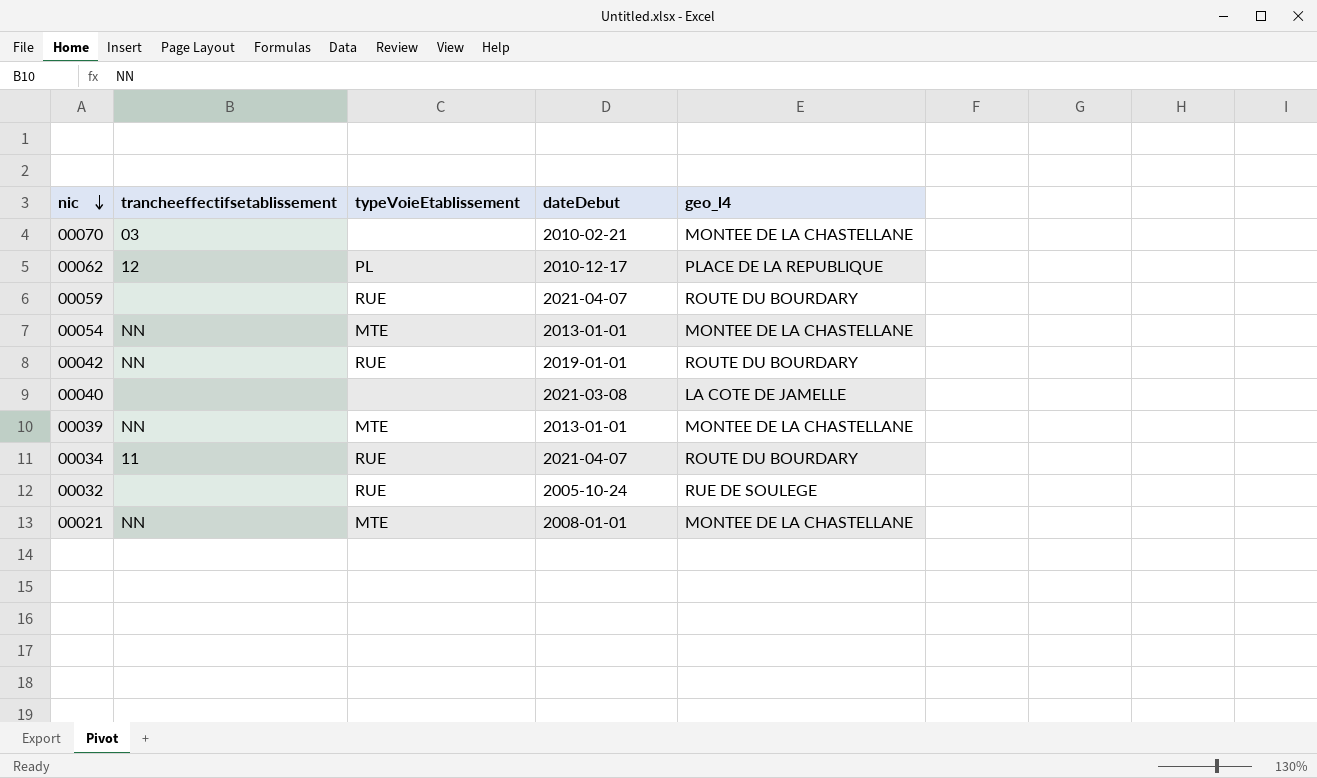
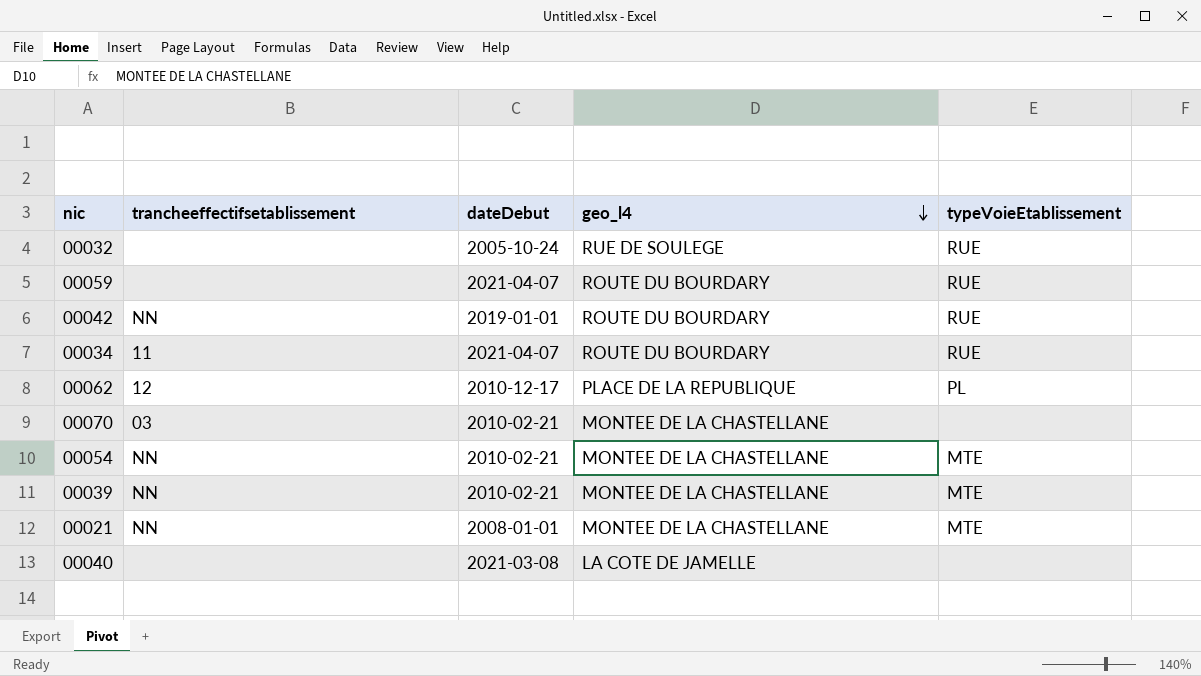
row order: nic descending -> geo_l4 descending
column typeVoieEtablissement | position: 3 -> 5
00054 | dateDebut: 2013-01-01 -> 2010-02-21
00039 | dateDebut: 2013-01-01 -> 2010-02-21

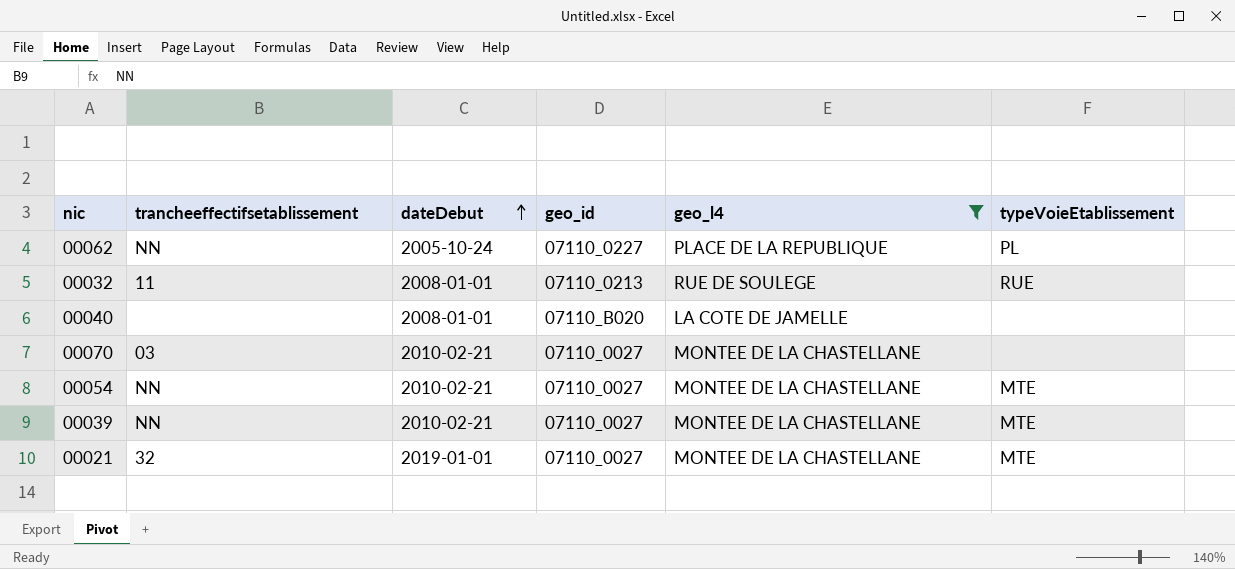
filter: none -> geo_l4 != ROUTE DU BOURDARY
row order: geo_l4 descending -> dateDebut ascending
column geo_id | position: none -> 4
00062 | trancheeffectifsetablissement: 12 -> NN
00062 | dateDebut: 2010-12-17 -> 2005-10-24
00032 | trancheeffectifsetablissement: none -> 11
00032 | dateDebut: 2005-10-24 -> 2008-01-01
00040 | dateDebut: 2021-03-08 -> 2008-01-01
00021 | trancheeffectifsetablissement: NN -> 32
00021 | dateDebut: 2008-01-01 -> 2019-01-01

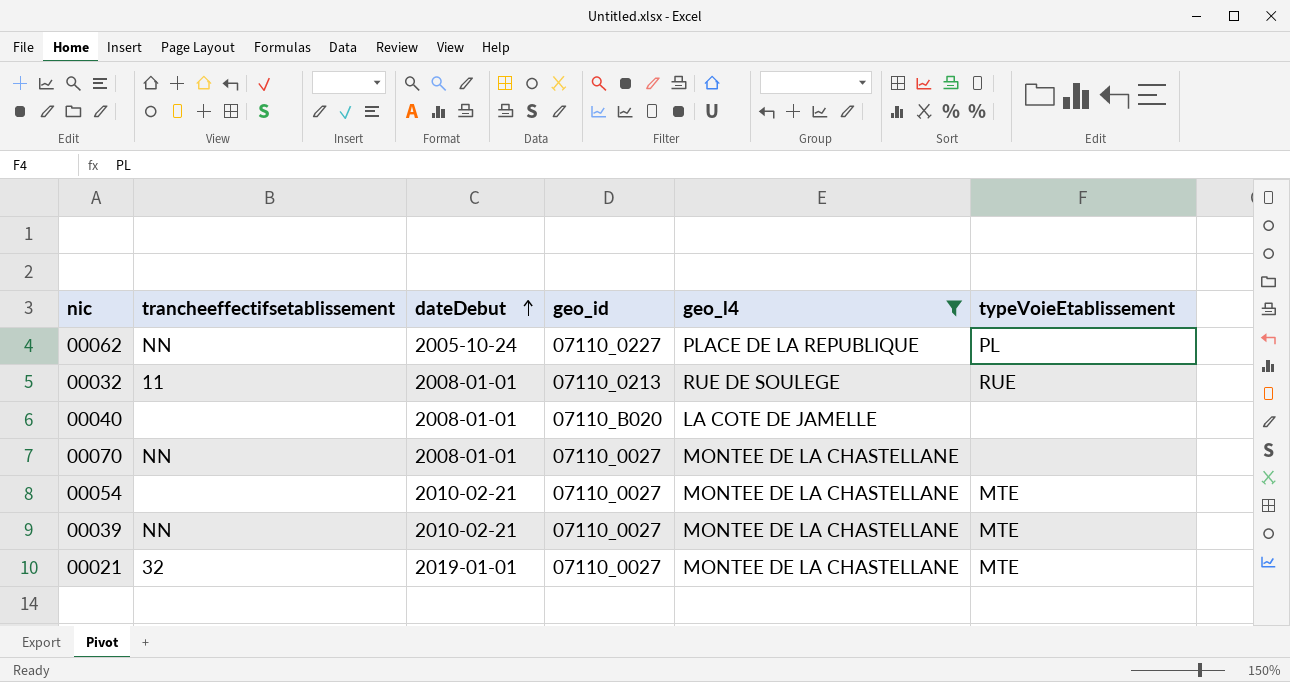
00070 | trancheeffectifsetablissement: 03 -> NN
00070 | dateDebut: 2010-02-21 -> 2008-01-01
00054 | trancheeffectifsetablissement: NN -> none

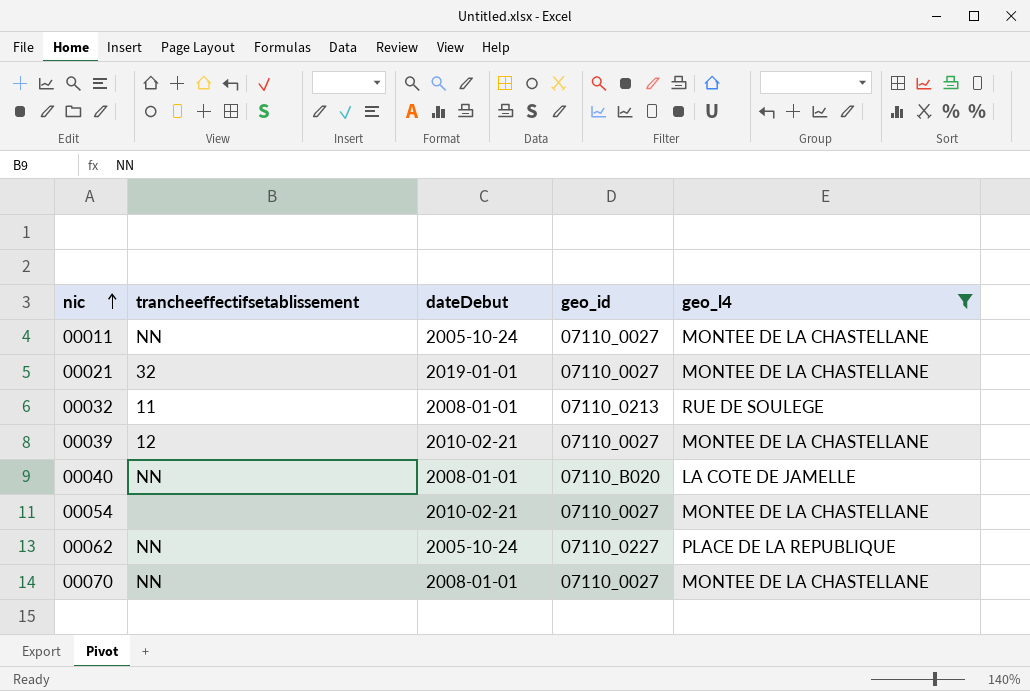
row order: dateDebut ascending -> nic ascending
column typeVoieEtablissement | position: 6 -> none
row 00011: none -> NN | 2005-10-24 | 07110_0027 | MONTEE DE LA CHASTELLANE
00039 | trancheeffectifsetablissement: NN -> 12
00040 | trancheeffectifsetablissement: none -> NN

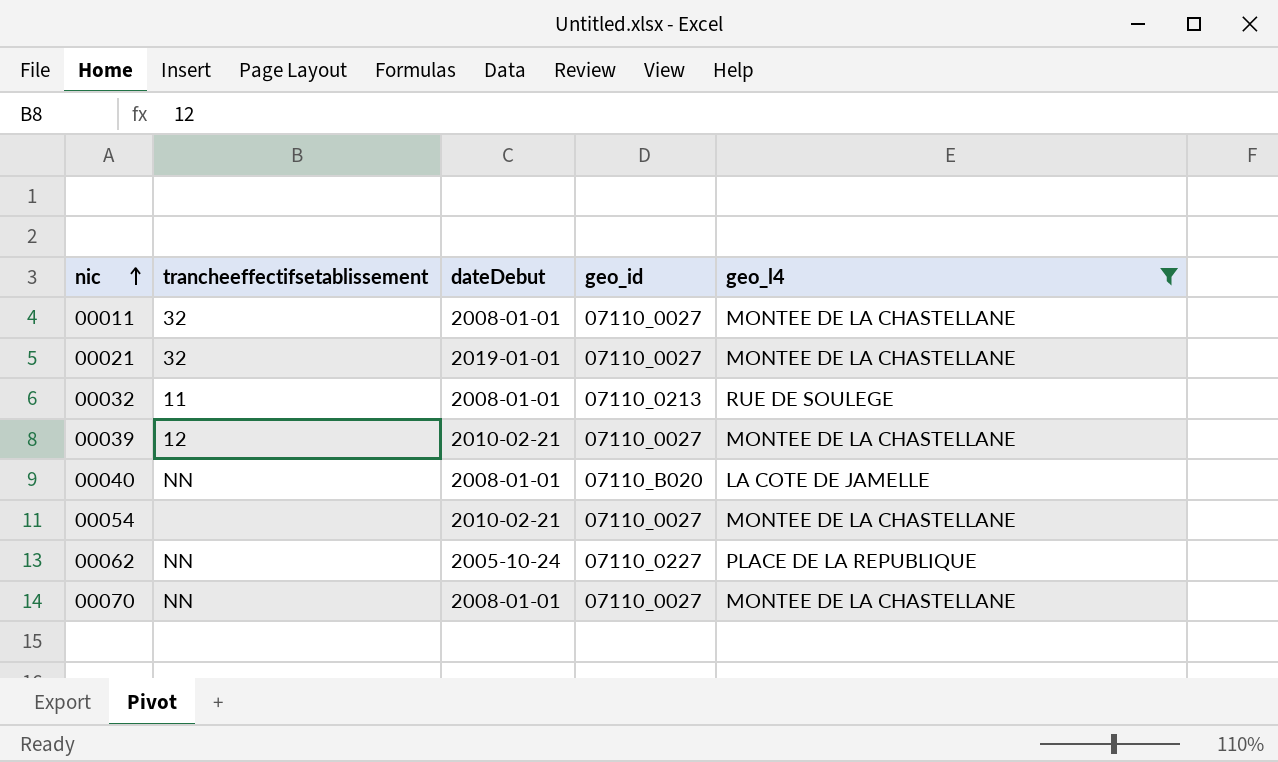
00011 | trancheeffectifsetablissement: NN -> 32
00011 | dateDebut: 2005-10-24 -> 2008-01-01

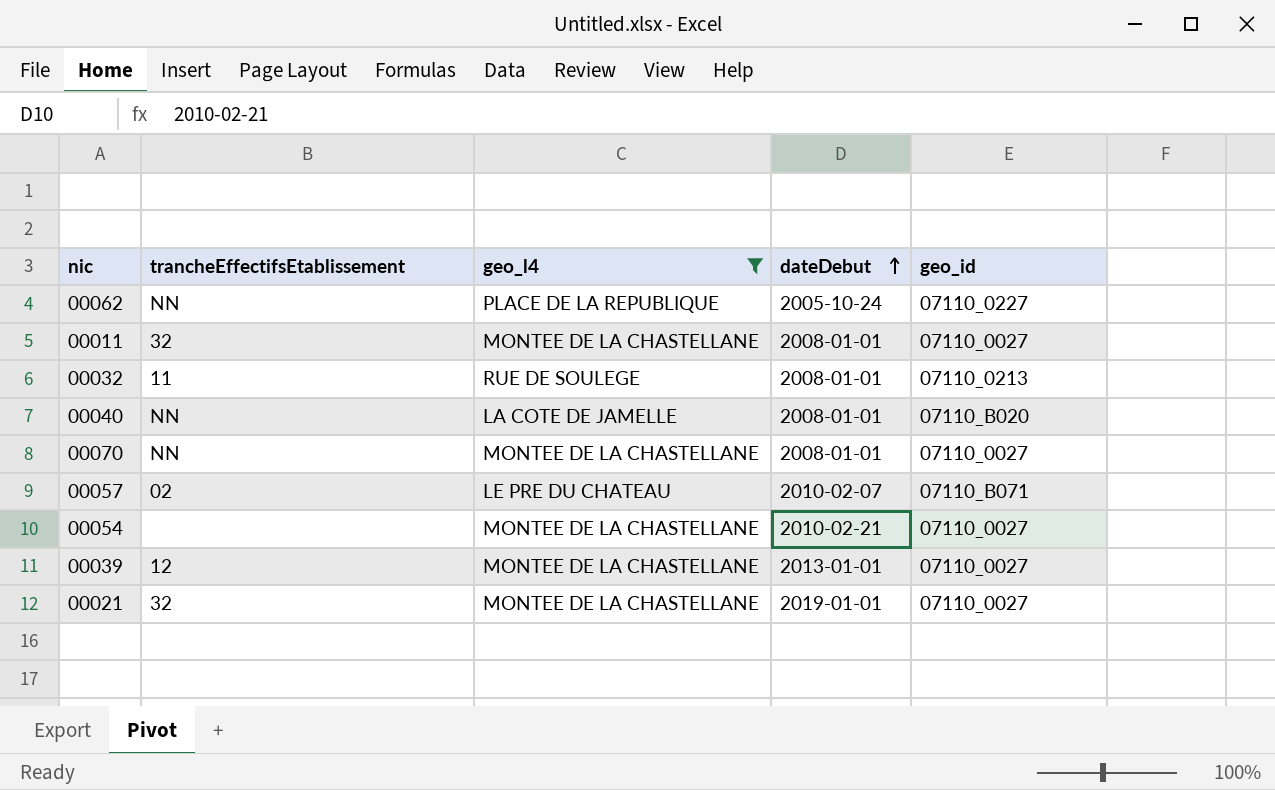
row order: nic ascending -> dateDebut ascending
column name: trancheeffectifsetablissement -> trancheEffectifsEtablissement
column geo_l4 | position: 5 -> 3
row 00057: none -> 02 | LE PRE DU CHATEAU | 2010-02-07 | 07110_B071
00039 | dateDebut: 2010-02-21 -> 2013-01-01

